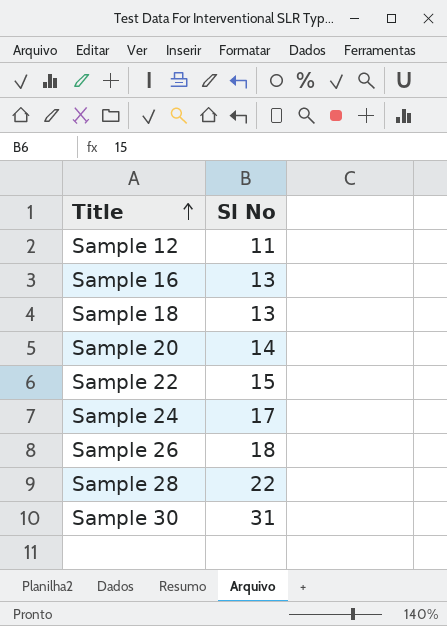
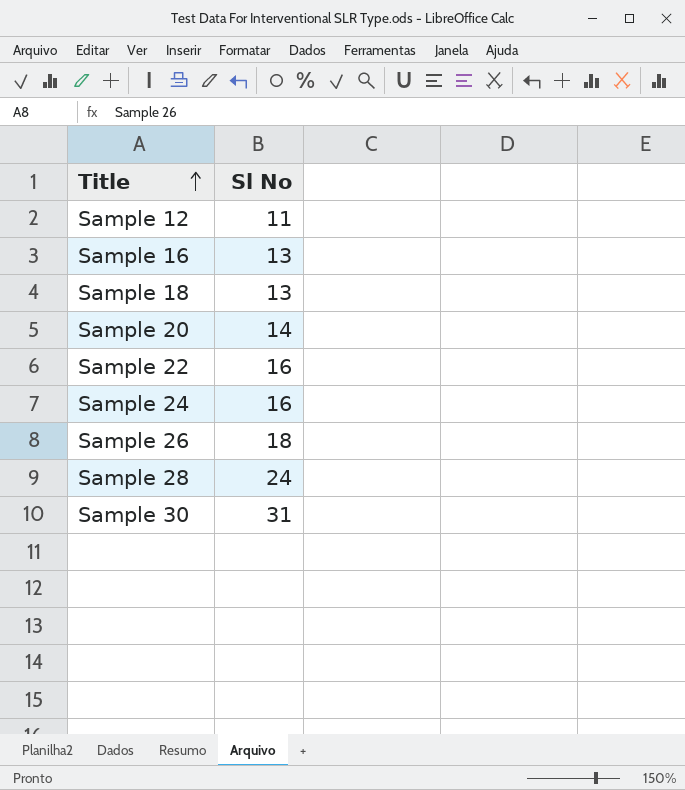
Sample 22 | Sl No: 15 -> 16
Sample 24 | Sl No: 17 -> 16
Sample 28 | Sl No: 22 -> 24

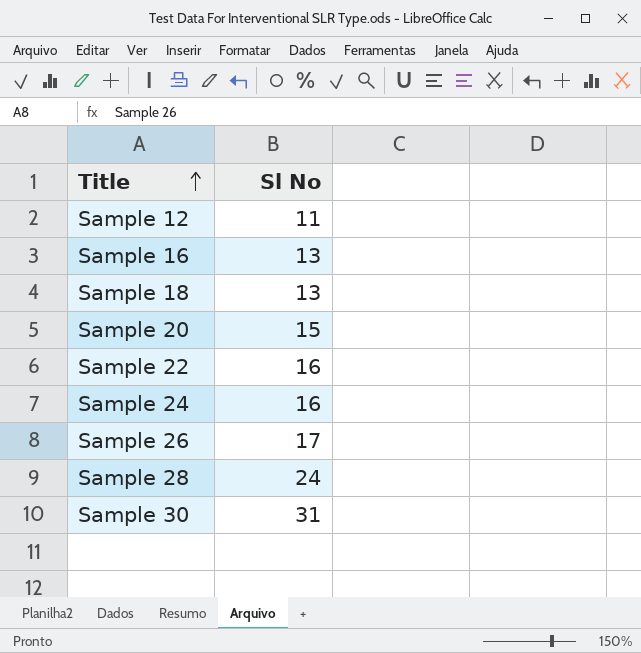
Sample 20 | Sl No: 14 -> 15
Sample 26 | Sl No: 18 -> 17

